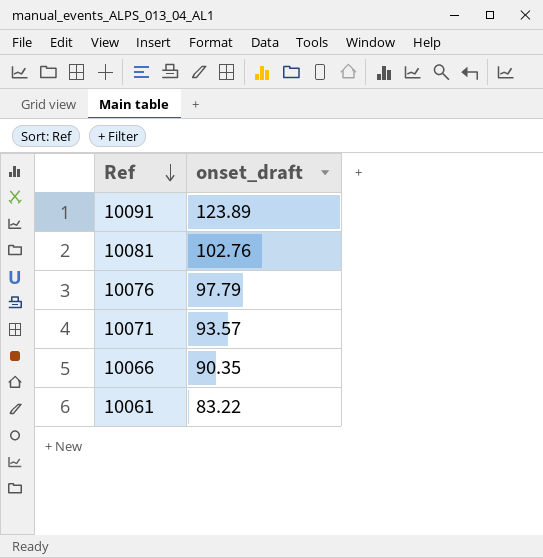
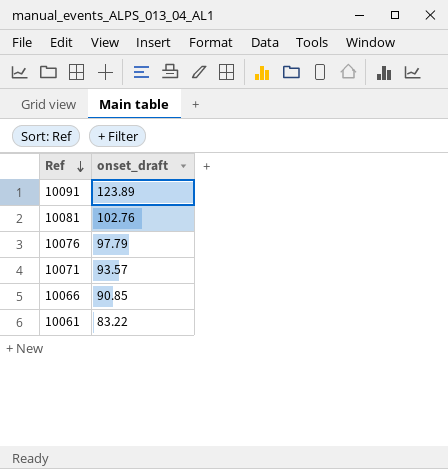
10066 | onset_draft: 90.35 -> 90.85

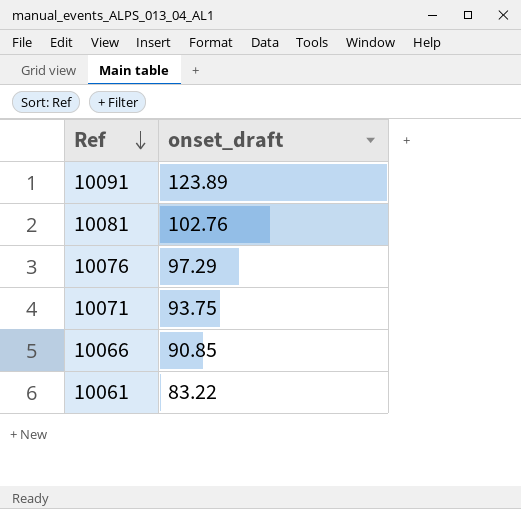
10076 | onset_draft: 97.79 -> 97.29
10071 | onset_draft: 93.57 -> 93.75

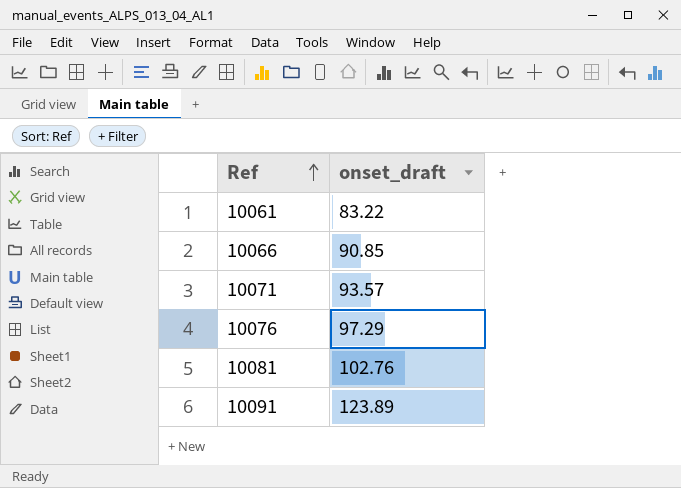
row order: Ref descending -> Ref ascending
10071 | onset_draft: 93.75 -> 93.57

